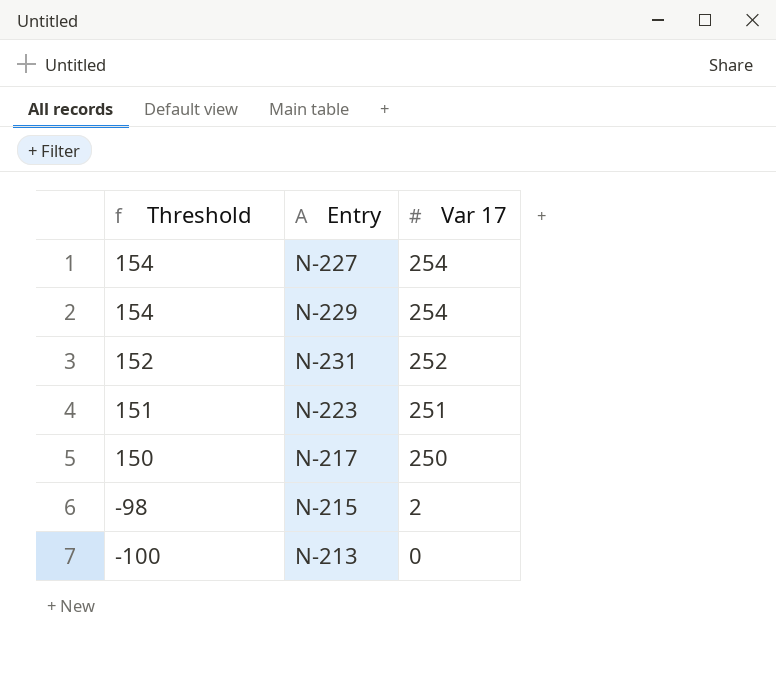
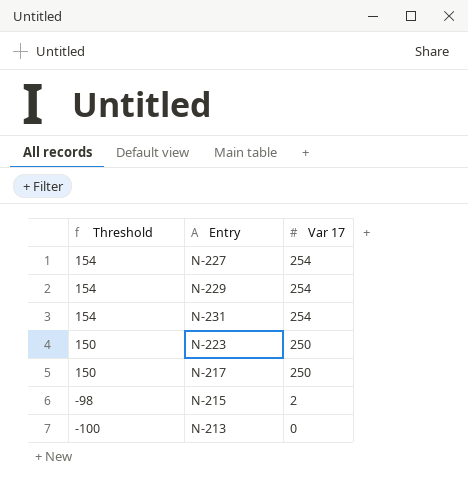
N-231 | Threshold: 152 -> 154
N-231 | Var 17: 252 -> 254
N-223 | Threshold: 151 -> 150
N-223 | Var 17: 251 -> 250

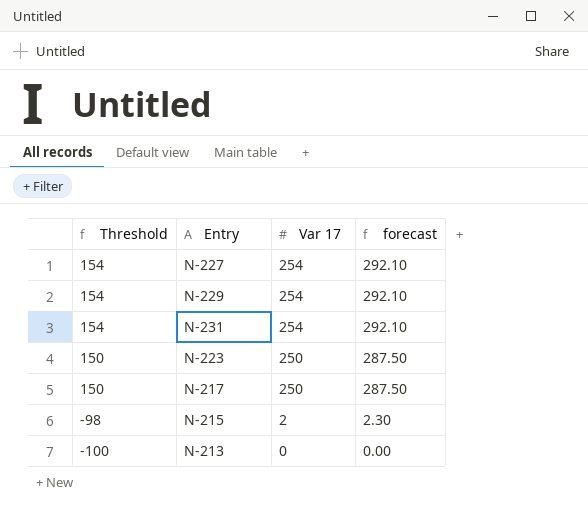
column forecast | formula: none -> [Var 17] * 1.15

